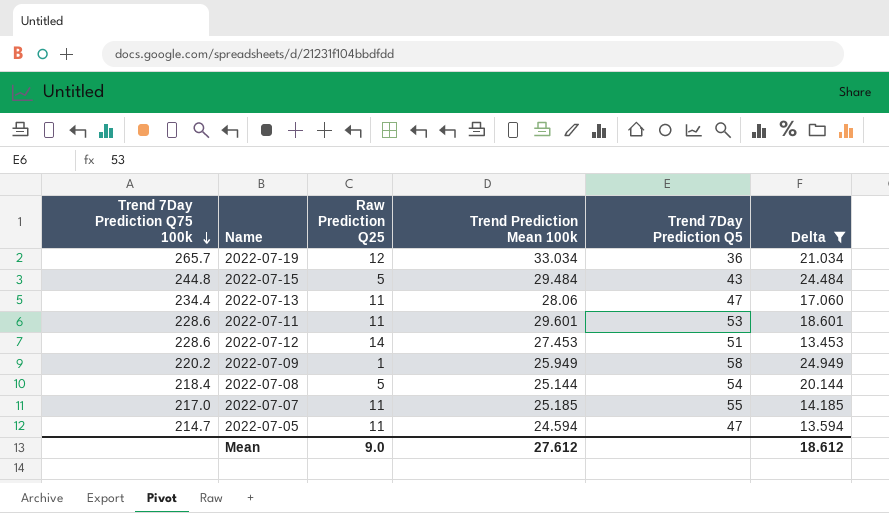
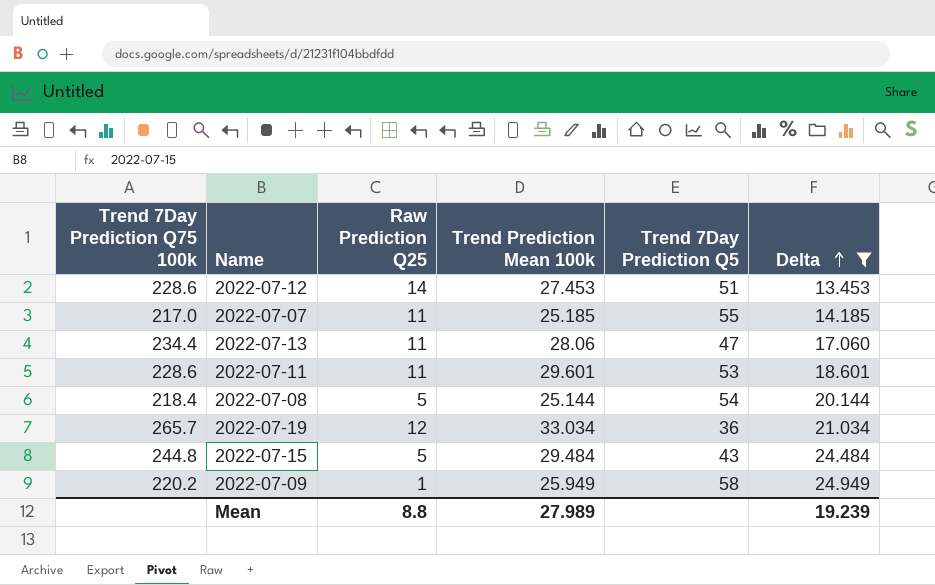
row order: Trend 7Day Prediction Q75 100k descending -> Delta ascending
row 2022-07-05: 214.7 | 11 | 24.594 | 47 | 13.594 -> none
Mean | Raw Prediction Q25: 9.0 -> 8.8
Mean | Trend Prediction Mean 100k: 27.612 -> 27.989
Mean | Delta: 18.612 -> 19.239

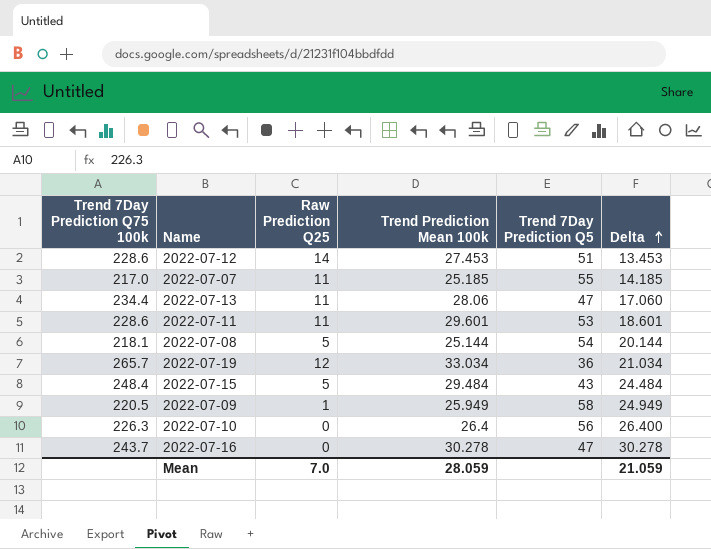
filter: Delta <= 24.949 -> none
2022-07-08 | Trend 7Day Prediction Q75 100k: 218.4 -> 218.1
2022-07-15 | Trend 7Day Prediction Q75 100k: 244.8 -> 248.4
2022-07-09 | Trend 7Day Prediction Q75 100k: 220.2 -> 220.5
Mean | Raw Prediction Q25: 8.8 -> 7.0
Mean | Trend Prediction Mean 100k: 27.989 -> 28.059
Mean | Delta: 19.239 -> 21.059

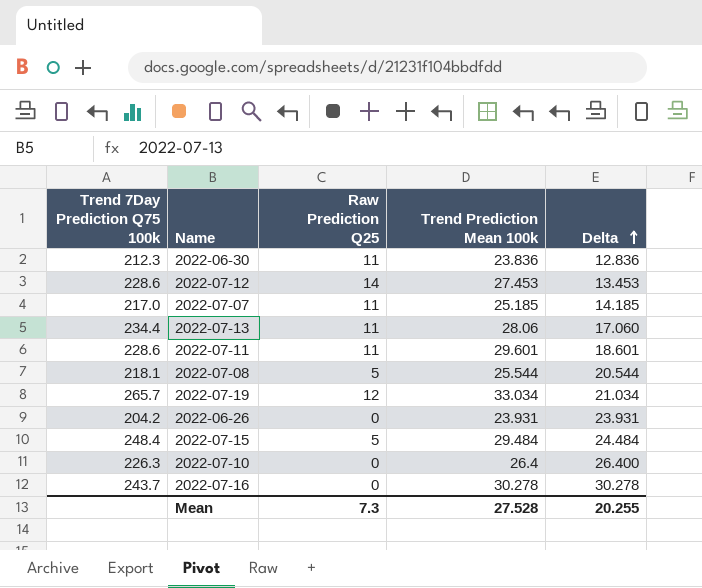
column Trend 7Day Prediction Q5 | position: 5 -> none
row 2022-07-09: 220.5 | 1 | 25.949 | 58 | 24.949 -> none
row 2022-06-30: none -> 212.3 | 11 | 23.836 | 12.836
2022-07-08 | Trend Prediction Mean 100k: 25.144 -> 25.544
2022-07-08 | Delta: 20.144 -> 20.544
row 2022-06-26: none -> 204.2 | 0 | 23.931 | 23.931
Mean | Raw Prediction Q25: 7.0 -> 7.3
Mean | Trend Prediction Mean 100k: 28.059 -> 27.528
Mean | Delta: 21.059 -> 20.255

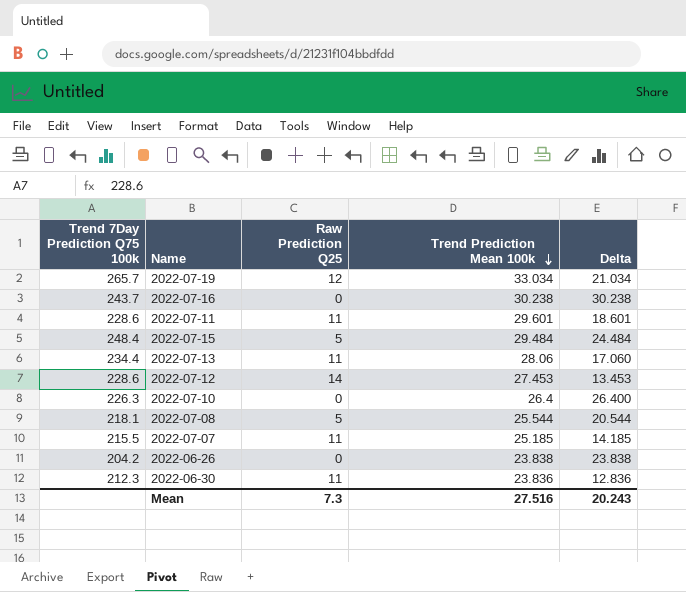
row order: Delta ascending -> Trend Prediction Mean 100k descending
2022-07-16 | Trend Prediction Mean 100k: 30.278 -> 30.238
2022-07-16 | Delta: 30.278 -> 30.238
2022-07-07 | Trend 7Day Prediction Q75 100k: 217.0 -> 215.5
2022-06-26 | Trend Prediction Mean 100k: 23.931 -> 23.838
2022-06-26 | Delta: 23.931 -> 23.838
Mean | Trend Prediction Mean 100k: 27.528 -> 27.516
Mean | Delta: 20.255 -> 20.243

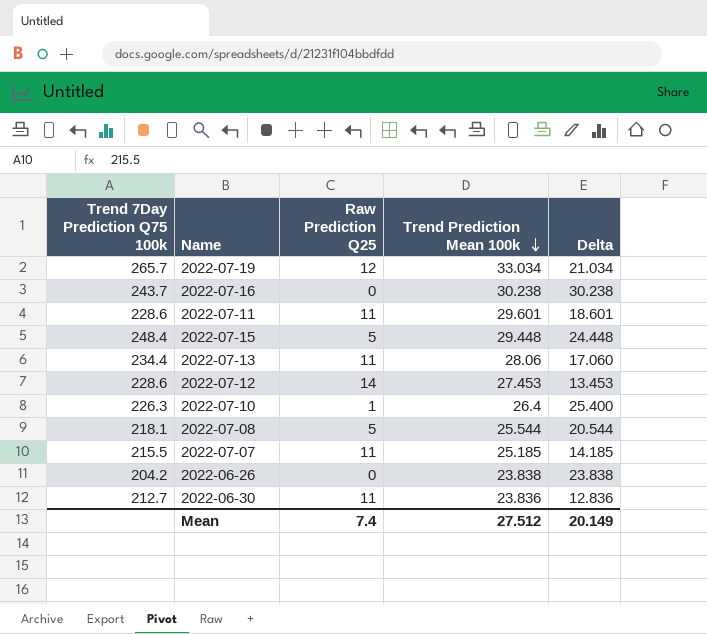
2022-07-15 | Trend Prediction Mean 100k: 29.484 -> 29.448
2022-07-15 | Delta: 24.484 -> 24.448
2022-07-10 | Raw Prediction Q25: 0 -> 1
2022-07-10 | Delta: 26.400 -> 25.400
2022-06-30 | Trend 7Day Prediction Q75 100k: 212.3 -> 212.7
Mean | Raw Prediction Q25: 7.3 -> 7.4
Mean | Trend Prediction Mean 100k: 27.516 -> 27.512
Mean | Delta: 20.243 -> 20.149

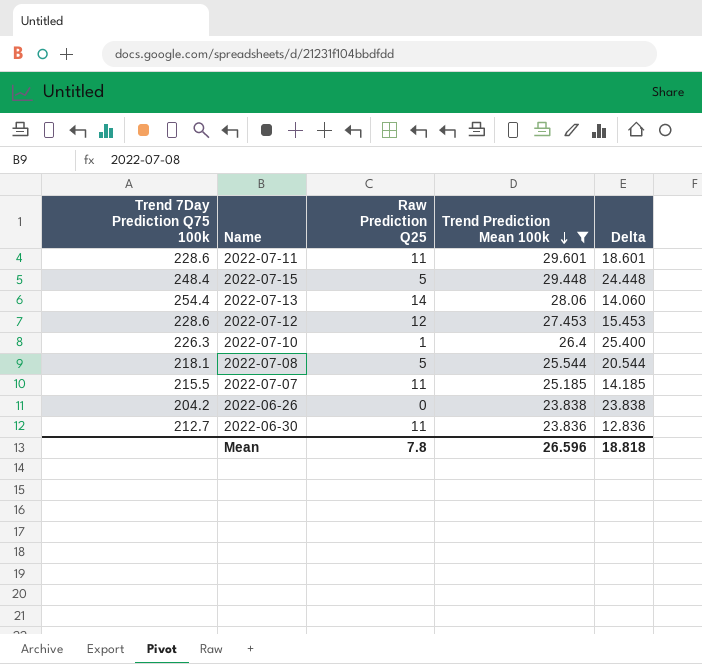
filter: none -> Trend Prediction Mean 100k <= 29.601
2022-07-13 | Trend 7Day Prediction Q75 100k: 234.4 -> 254.4
2022-07-13 | Raw Prediction Q25: 11 -> 14
2022-07-13 | Delta: 17.060 -> 14.060
2022-07-12 | Raw Prediction Q25: 14 -> 12
2022-07-12 | Delta: 13.453 -> 15.453
Mean | Raw Prediction Q25: 7.4 -> 7.8
Mean | Trend Prediction Mean 100k: 27.512 -> 26.596
Mean | Delta: 20.149 -> 18.818

